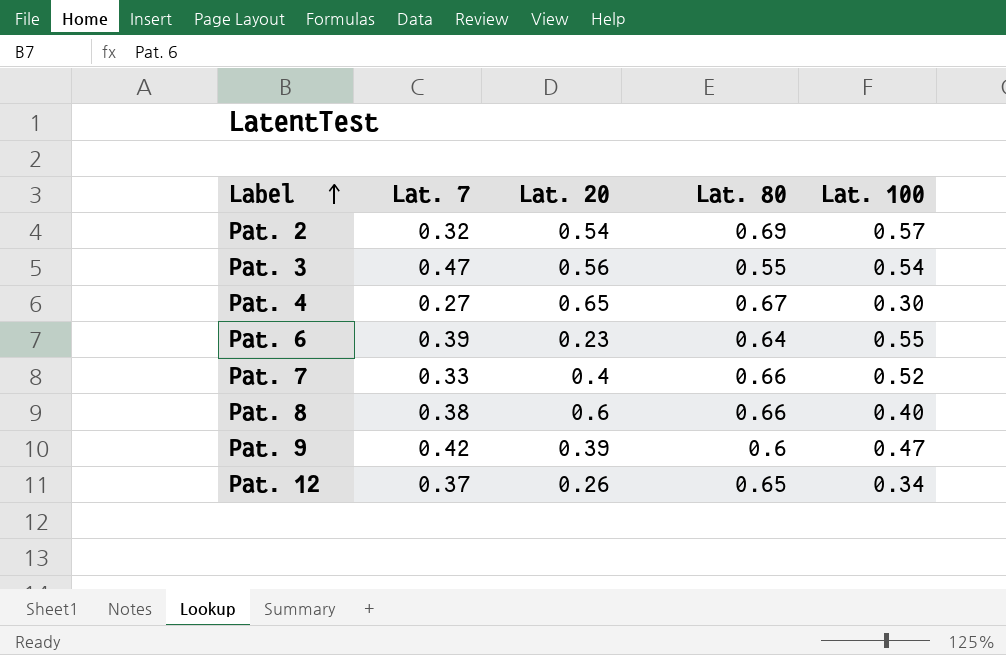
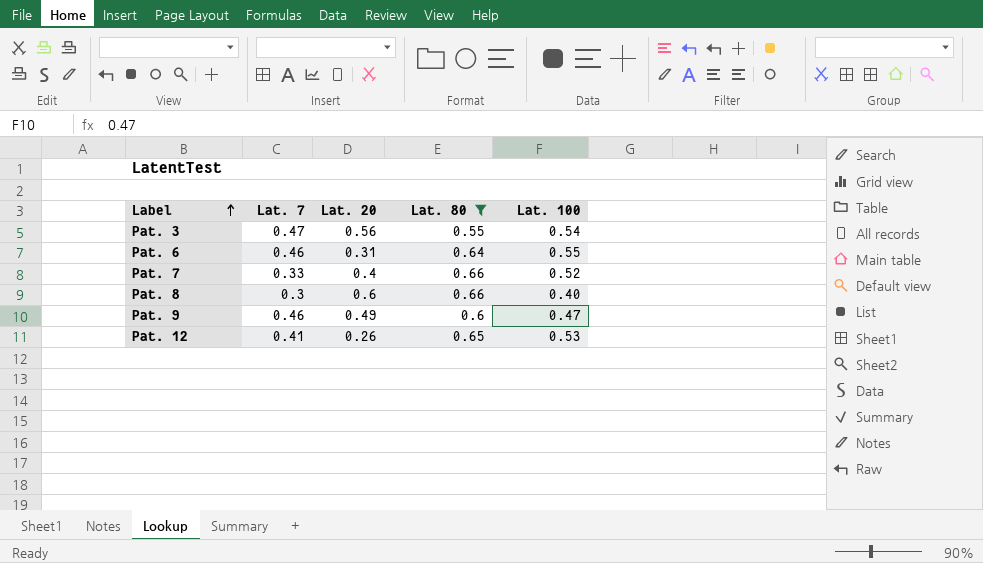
filter: none -> Lat. 80 <= 0.66
Pat. 6 | Lat. 7: 0.39 -> 0.46
Pat. 6 | Lat. 20: 0.23 -> 0.31
Pat. 8 | Lat. 7: 0.38 -> 0.3
Pat. 9 | Lat. 7: 0.42 -> 0.46
Pat. 9 | Lat. 20: 0.39 -> 0.49
Pat. 12 | Lat. 7: 0.37 -> 0.41
Pat. 12 | Lat. 100: 0.34 -> 0.53

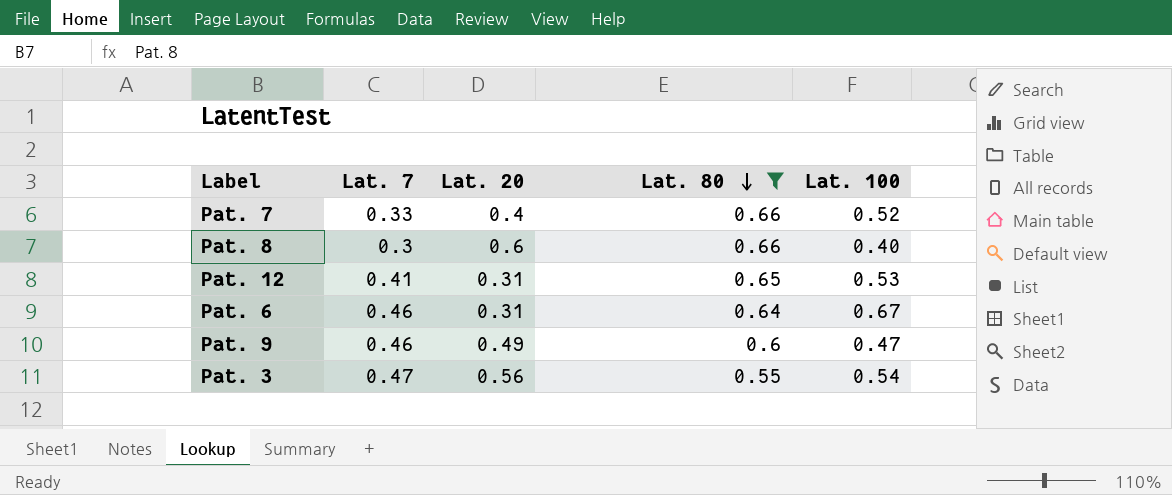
row order: Label ascending -> Lat. 80 descending
Pat. 12 | Lat. 20: 0.26 -> 0.31
Pat. 6 | Lat. 100: 0.55 -> 0.67

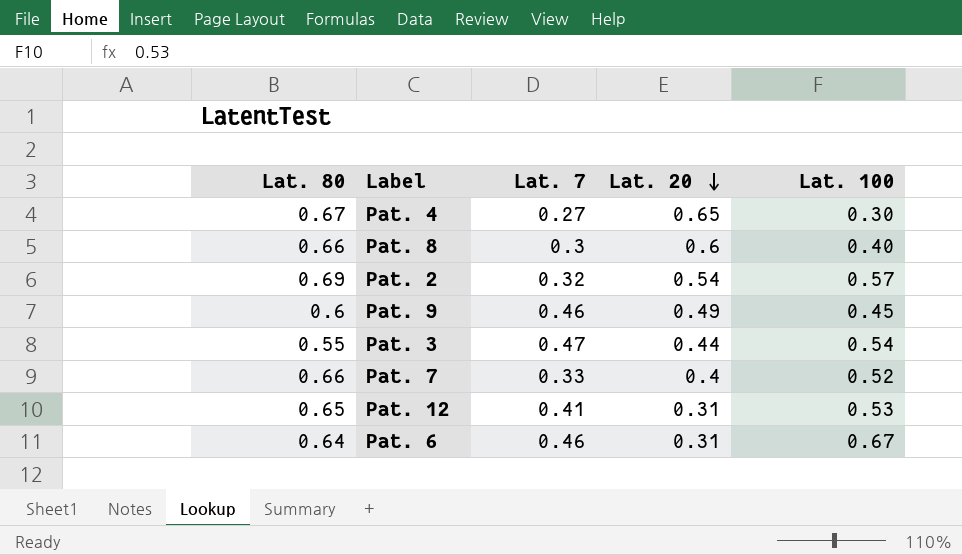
filter: Lat. 80 <= 0.66 -> none
row order: Lat. 80 descending -> Lat. 20 descending
column Lat. 80 | position: 4 -> 1
Pat. 9 | Lat. 100: 0.47 -> 0.45
Pat. 3 | Lat. 20: 0.56 -> 0.44

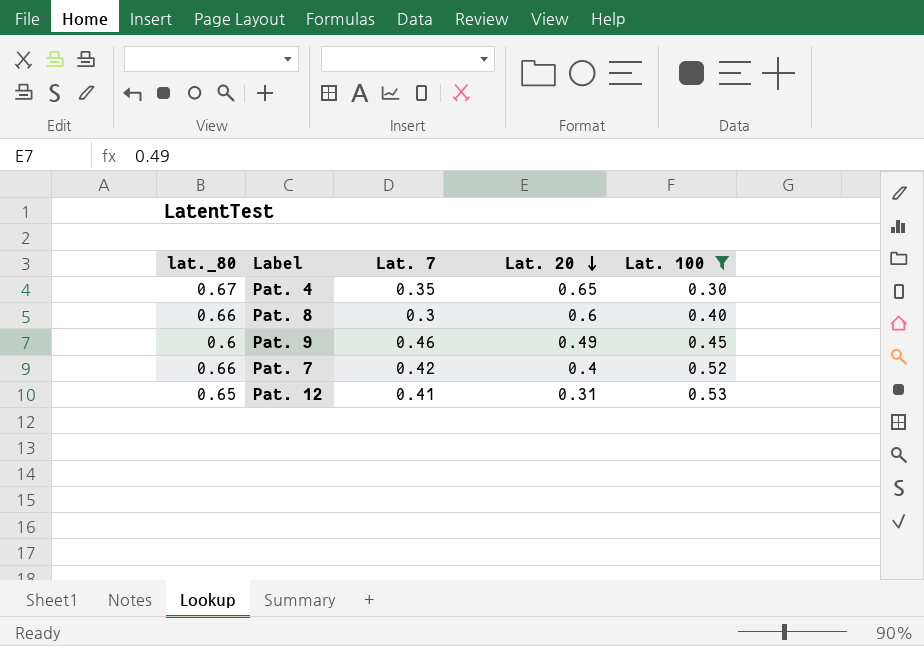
filter: none -> Lat. 100 <= 0.53
column name: Lat. 80 -> lat._80
Pat. 4 | Lat. 7: 0.27 -> 0.35
Pat. 7 | Lat. 7: 0.33 -> 0.42

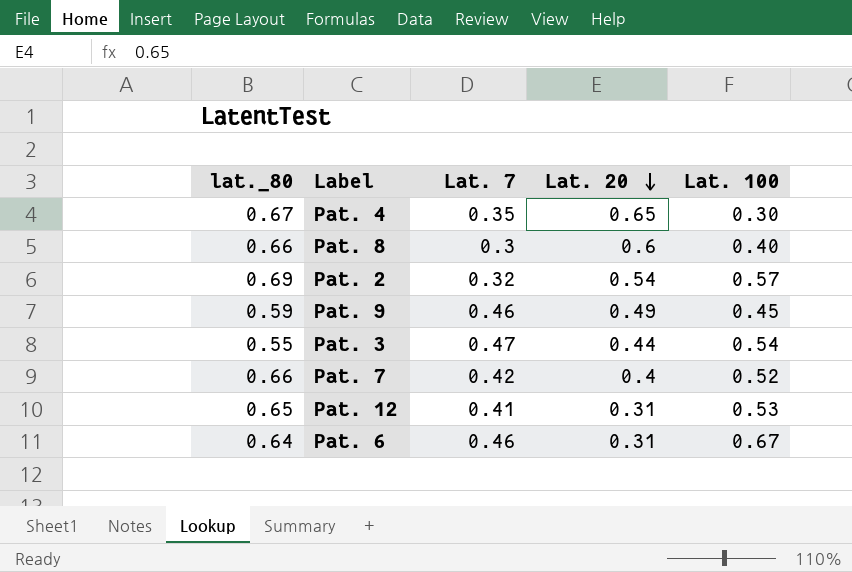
filter: Lat. 100 <= 0.53 -> none
Pat. 9 | lat._80: 0.6 -> 0.59

